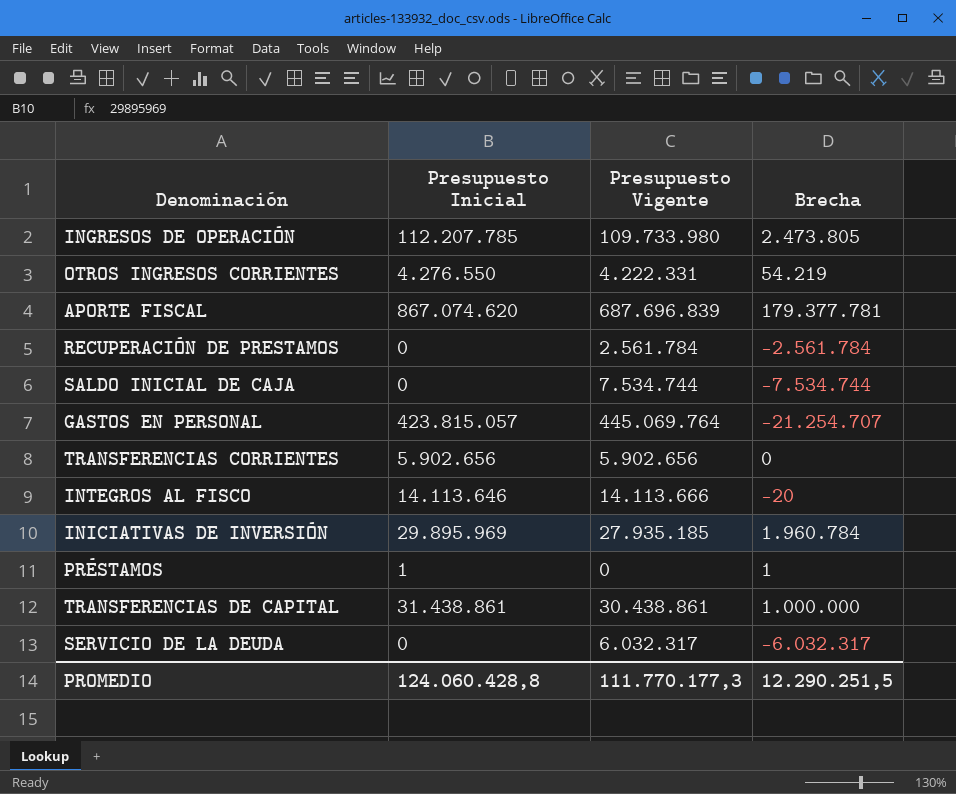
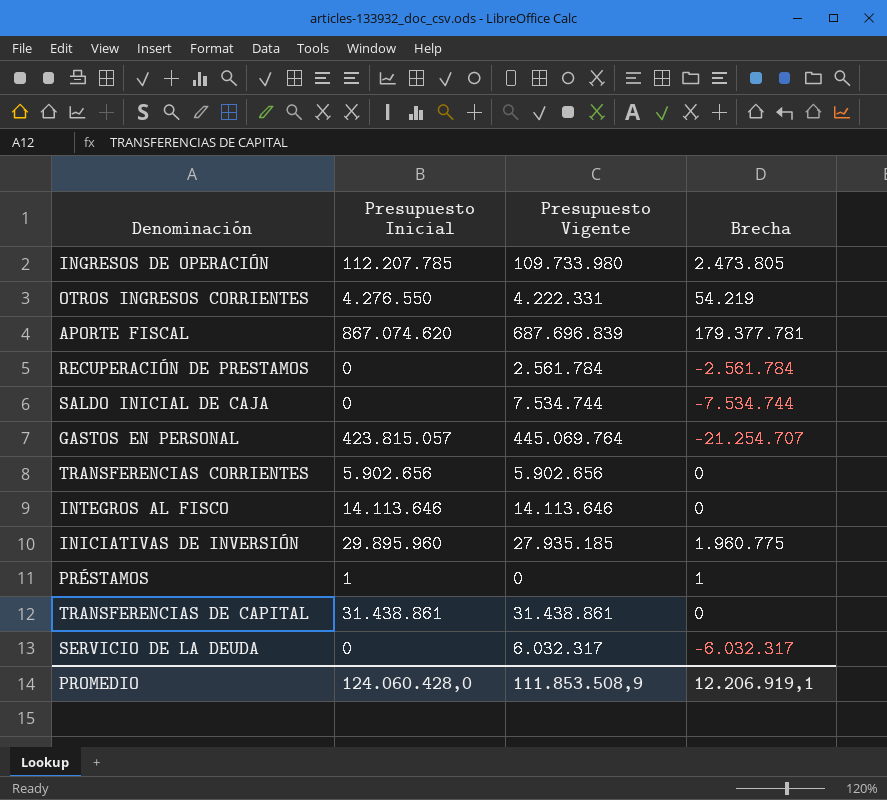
INTEGROS AL FISCO | Presupuesto Vigente: 14.113.666 -> 14.113.646
INTEGROS AL FISCO | Brecha: -20 -> 0
INICIATIVAS DE INVERSIÓN | Presupuesto Inicial: 29.895.969 -> 29.895.960
INICIATIVAS DE INVERSIÓN | Brecha: 1.960.784 -> 1.960.775
TRANSFERENCIAS DE CAPITAL | Presupuesto Vigente: 30.438.861 -> 31.438.861
TRANSFERENCIAS DE CAPITAL | Brecha: 1.000.000 -> 0
PROMEDIO | Presupuesto Inicial: 124.060.428,8 -> 124.060.428,0
PROMEDIO | Presupuesto Vigente: 111.770.177,3 -> 111.853.508,9
PROMEDIO | Brecha: 12.290.251,5 -> 12.206.919,1

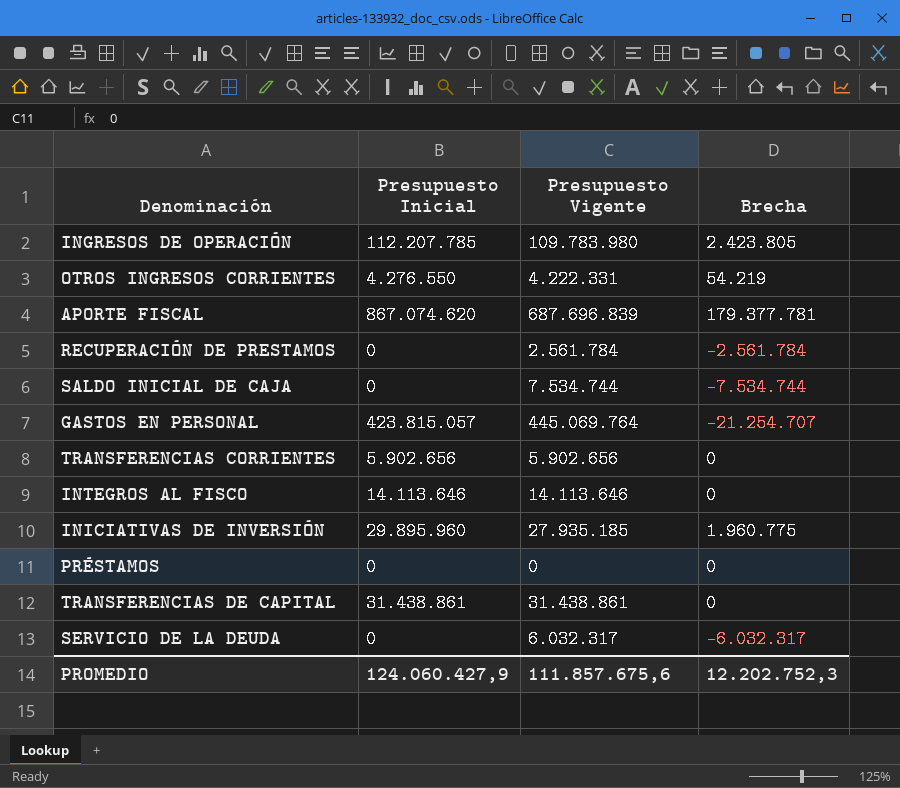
INGRESOS DE OPERACIÓN | Presupuesto Vigente: 109.733.980 -> 109.783.980
INGRESOS DE OPERACIÓN | Brecha: 2.473.805 -> 2.423.805
PRÉSTAMOS | Presupuesto Inicial: 1 -> 0
PRÉSTAMOS | Brecha: 1 -> 0
PROMEDIO | Presupuesto Inicial: 124.060.428,0 -> 124.060.427,9
PROMEDIO | Presupuesto Vigente: 111.853.508,9 -> 111.857.675,6
PROMEDIO | Brecha: 12.206.919,1 -> 12.202.752,3

